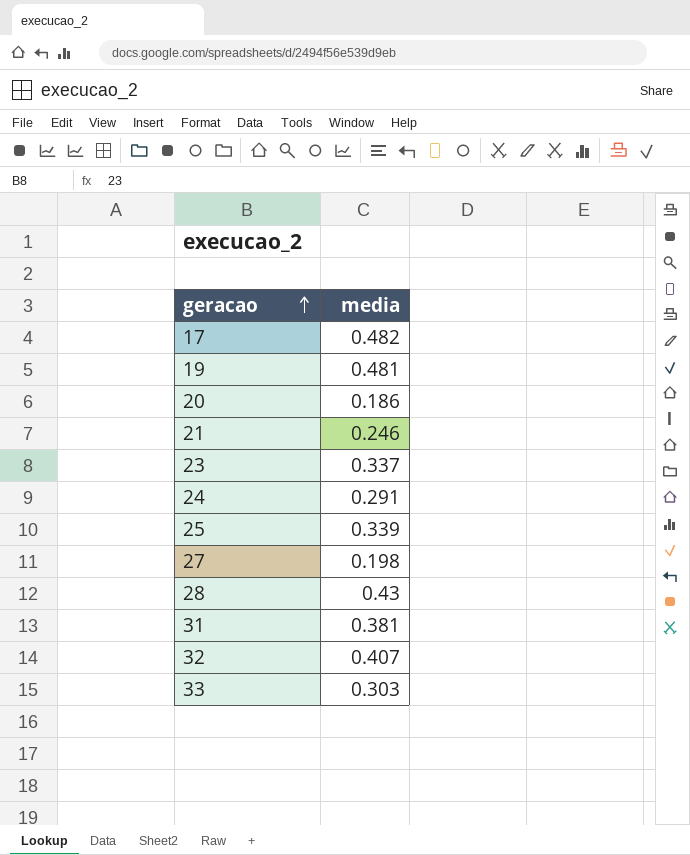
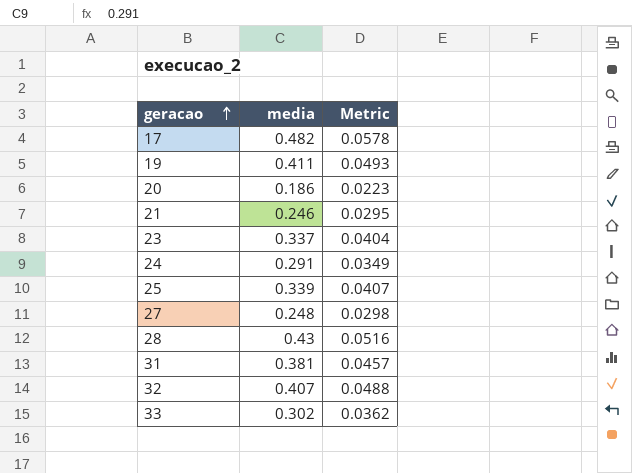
column Metric | formula: none -> [media] * 0.12
19 | media: 0.481 -> 0.411
27 | media: 0.198 -> 0.248
33 | media: 0.303 -> 0.302

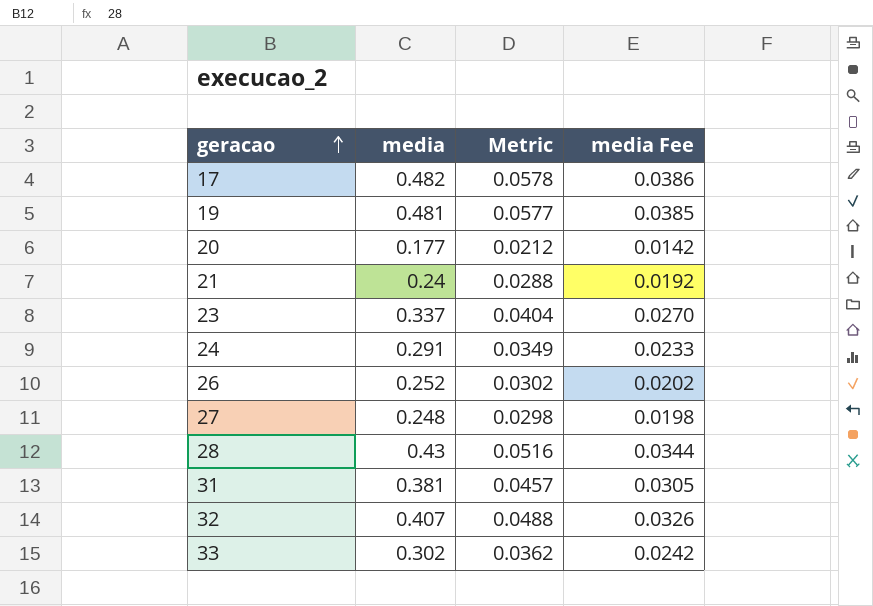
column media Fee | formula: none -> [media] * 0.08
row 25: 0.339 | 0.0407 -> none
19 | media: 0.411 -> 0.481
19 | Metric: 0.0493 -> 0.0577
20 | media: 0.186 -> 0.177
20 | Metric: 0.0223 -> 0.0212
21 | media: 0.246 -> 0.24
21 | Metric: 0.0295 -> 0.0288
row 26: none -> 0.252 | 0.0302 | 0.0202

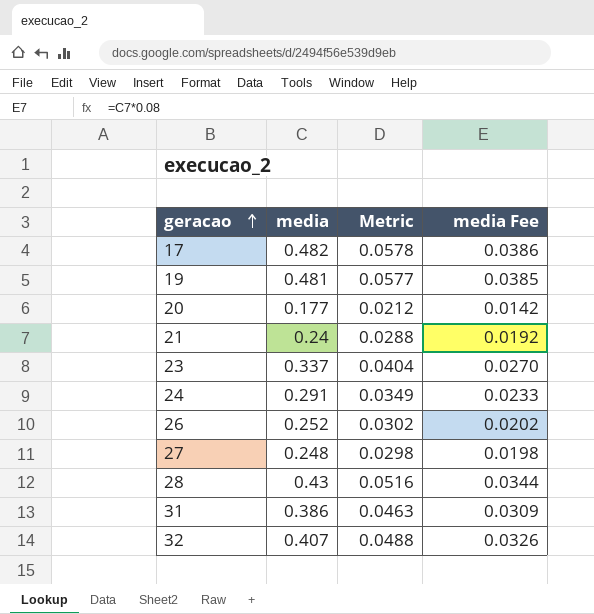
row 33: 0.302 | 0.0362 | 0.0242 -> none
31 | media: 0.381 -> 0.386
31 | Metric: 0.0457 -> 0.0463
31 | media Fee: 0.0305 -> 0.0309

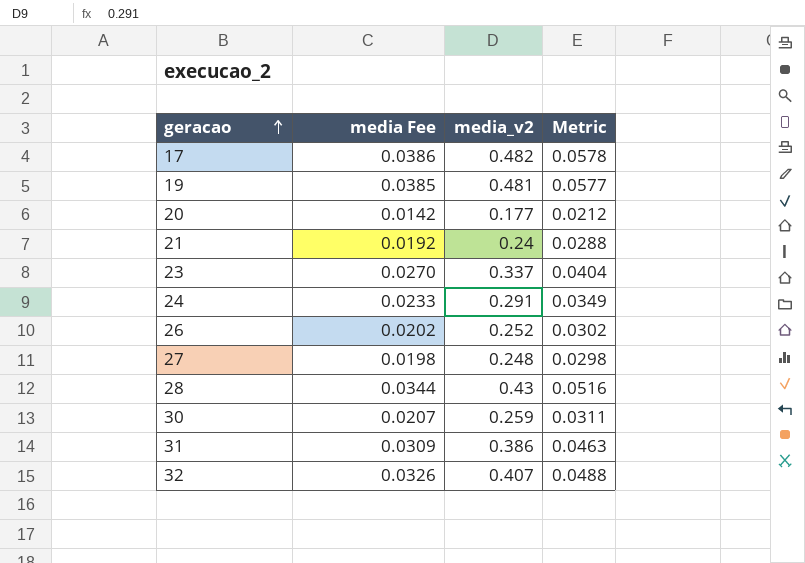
column media Fee | position: 4 -> 2
column name: media -> media_v2
row 30: none -> 0.0207 | 0.259 | 0.0311

